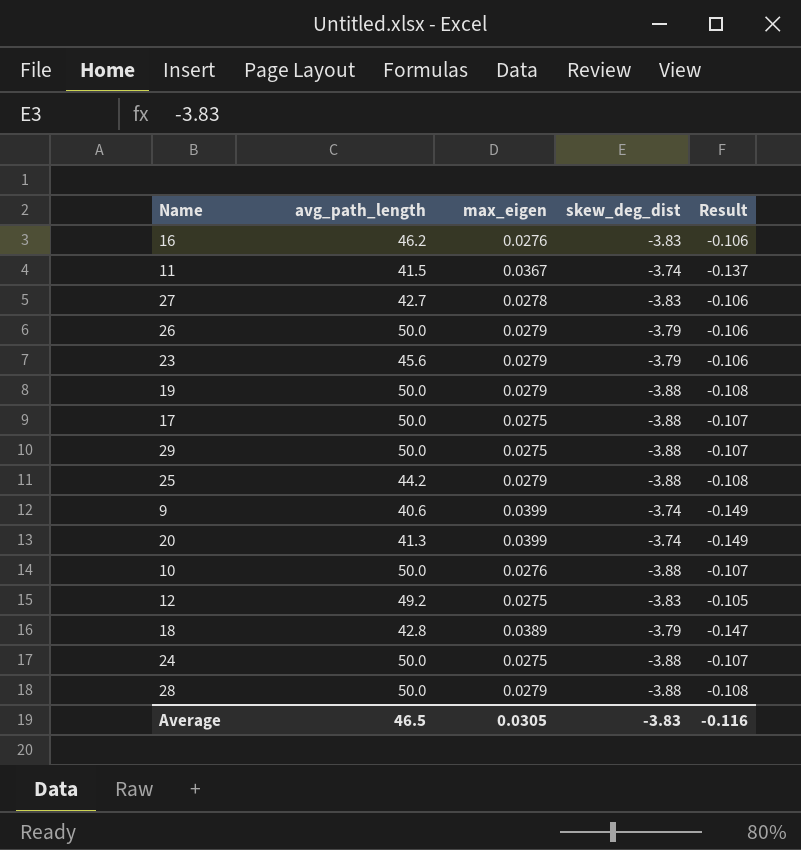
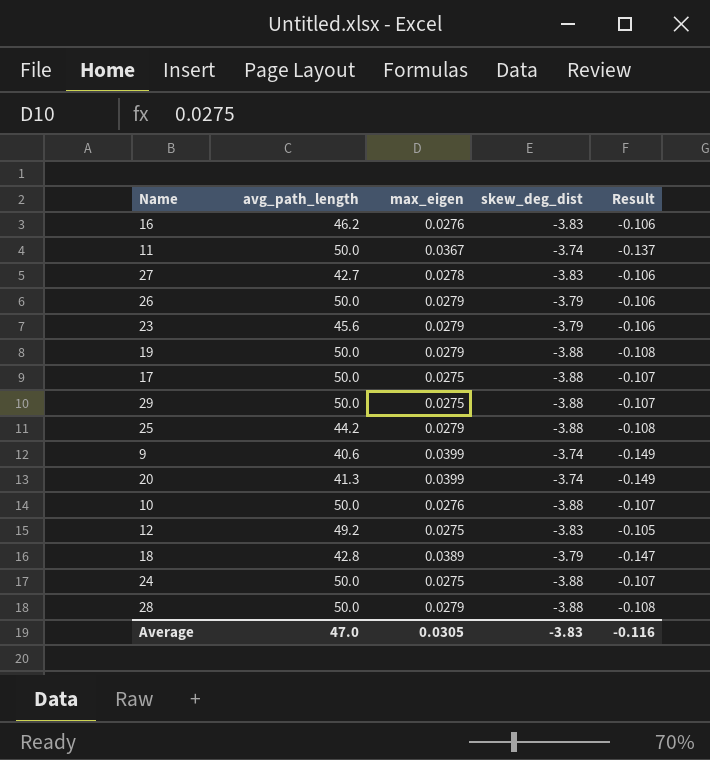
11 | avg_path_length: 41.5 -> 50.0
Average | avg_path_length: 46.5 -> 47.0

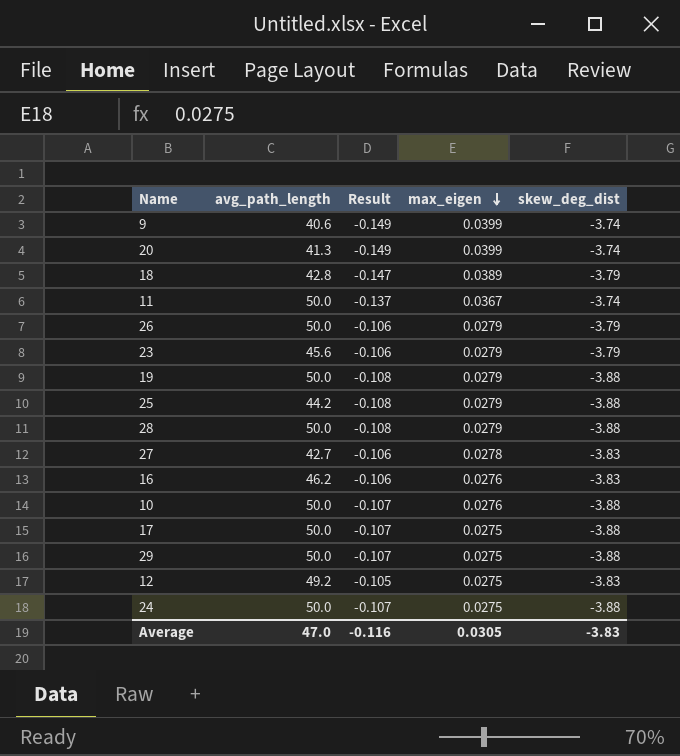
row order: none -> max_eigen descending
column Result | position: 5 -> 3

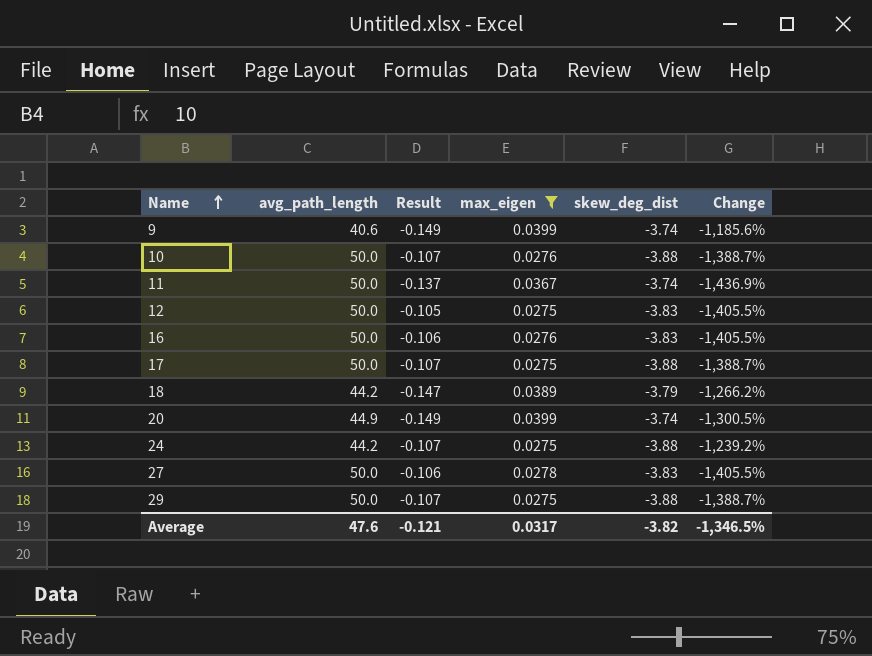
filter: none -> max_eigen != 0.0279
row order: max_eigen descending -> Name ascending
column Change | formula: none -> ([avg_path_length] - [skew_deg_dist]) / [skew_deg_dist]
12 | avg_path_length: 49.2 -> 50.0
16 | avg_path_length: 46.2 -> 50.0
18 | avg_path_length: 42.8 -> 44.2
20 | avg_path_length: 41.3 -> 44.9
24 | avg_path_length: 50.0 -> 44.2
27 | avg_path_length: 42.7 -> 50.0
Average | avg_path_length: 47.0 -> 47.6
Average | Result: -0.116 -> -0.121
Average | max_eigen: 0.0305 -> 0.0317
Average | skew_deg_dist: -3.83 -> -3.82

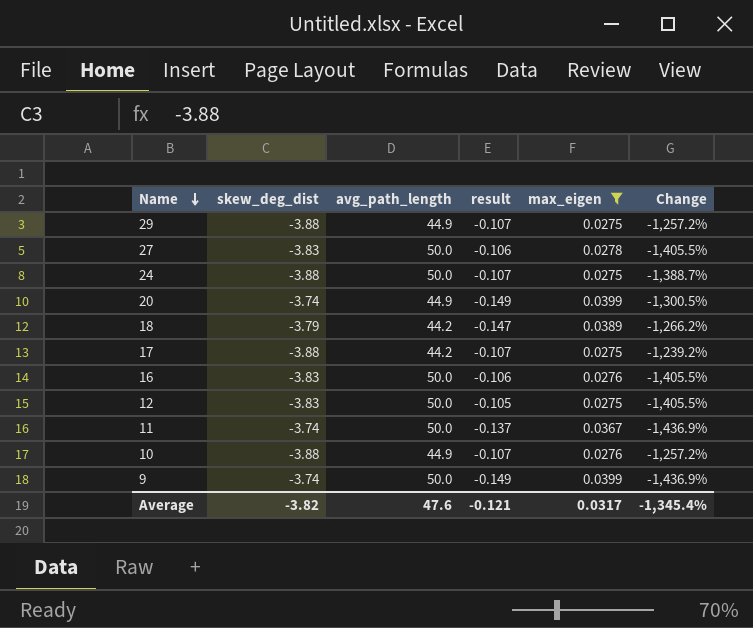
row order: Name ascending -> Name descending
column skew_deg_dist | position: 5 -> 2
column name: Result -> result
29 | avg_path_length: 50.0 -> 44.9
29 | Change: -1,388.7% -> -1,257.2%
24 | avg_path_length: 44.2 -> 50.0
24 | Change: -1,239.2% -> -1,388.7%
17 | avg_path_length: 50.0 -> 44.2
17 | Change: -1,388.7% -> -1,239.2%
10 | avg_path_length: 50.0 -> 44.9
10 | Change: -1,388.7% -> -1,257.2%
9 | avg_path_length: 40.6 -> 50.0
9 | Change: -1,185.6% -> -1,436.9%
Average | Change: -1,346.5% -> -1,345.4%

